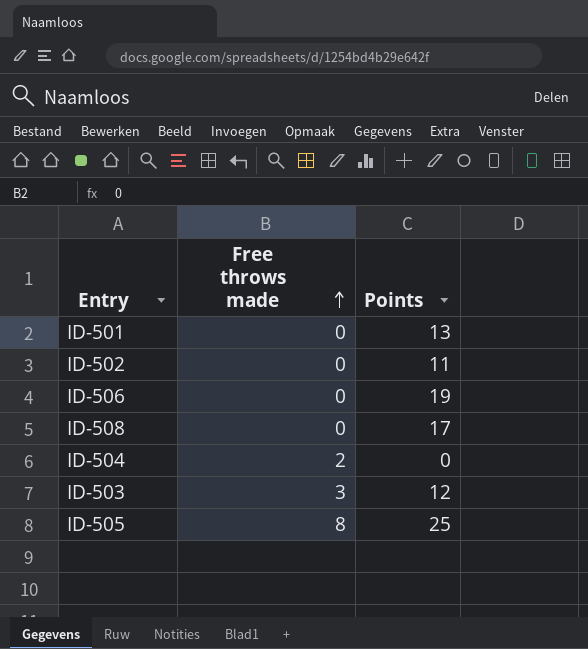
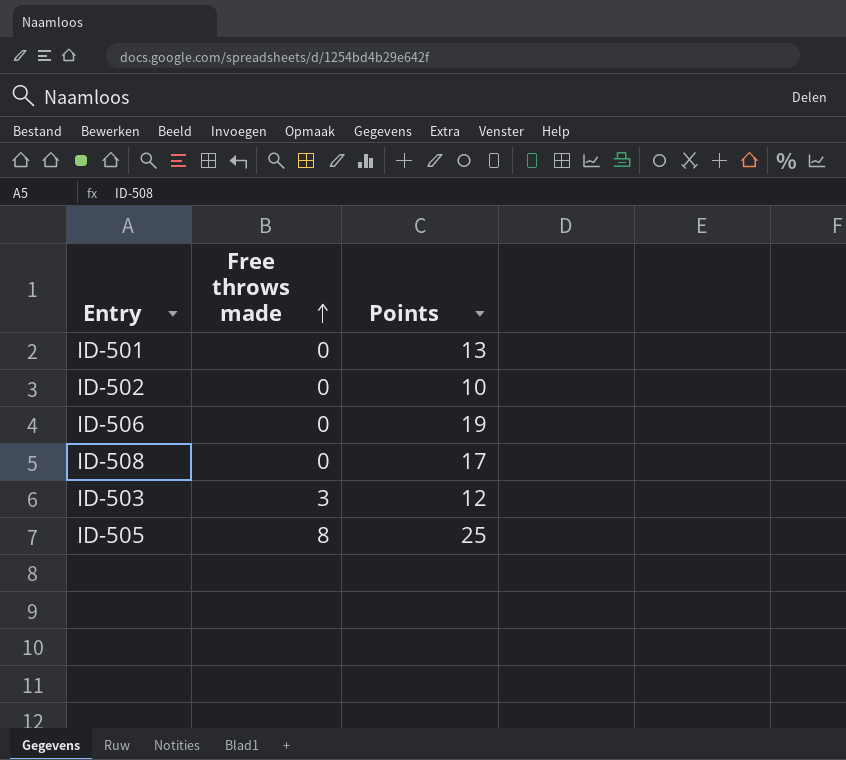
row ID-504: 2 | 0 -> none
ID-502 | Points: 11 -> 10

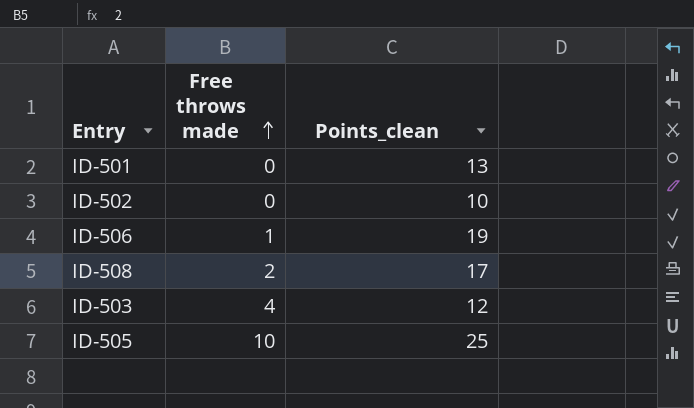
column name: Points -> Points_clean
ID-506 | Free throws made: 0 -> 1
ID-508 | Free throws made: 0 -> 2
ID-503 | Free throws made: 3 -> 4
ID-505 | Free throws made: 8 -> 10

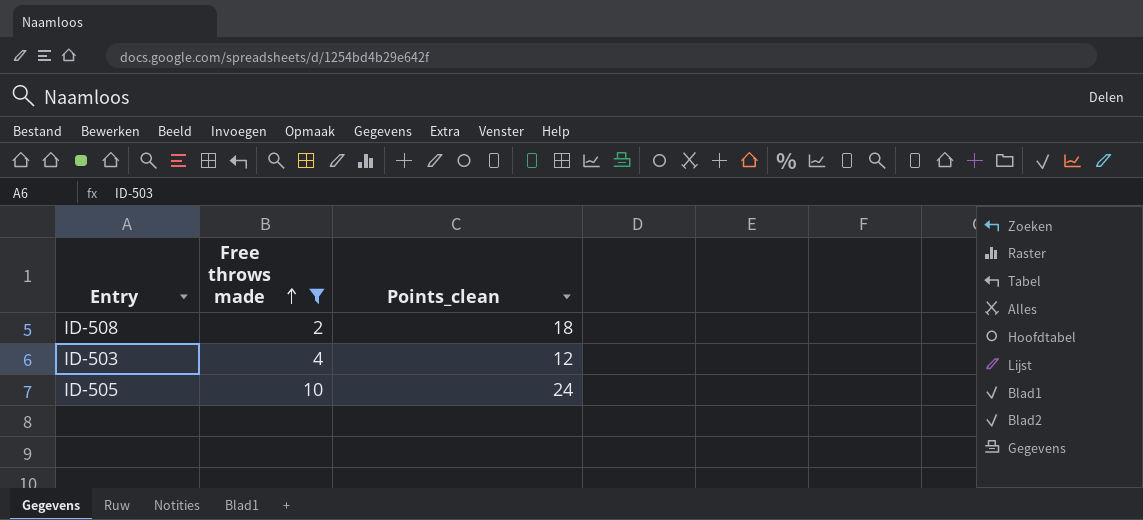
filter: none -> Free throws made >= 2
ID-508 | Points_clean: 17 -> 18
ID-505 | Points_clean: 25 -> 24

